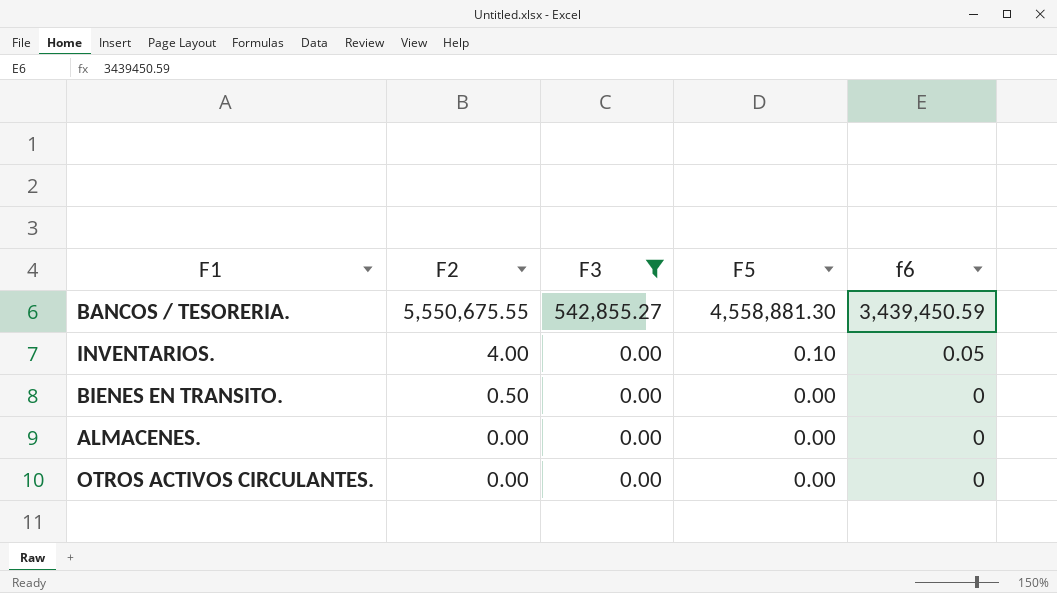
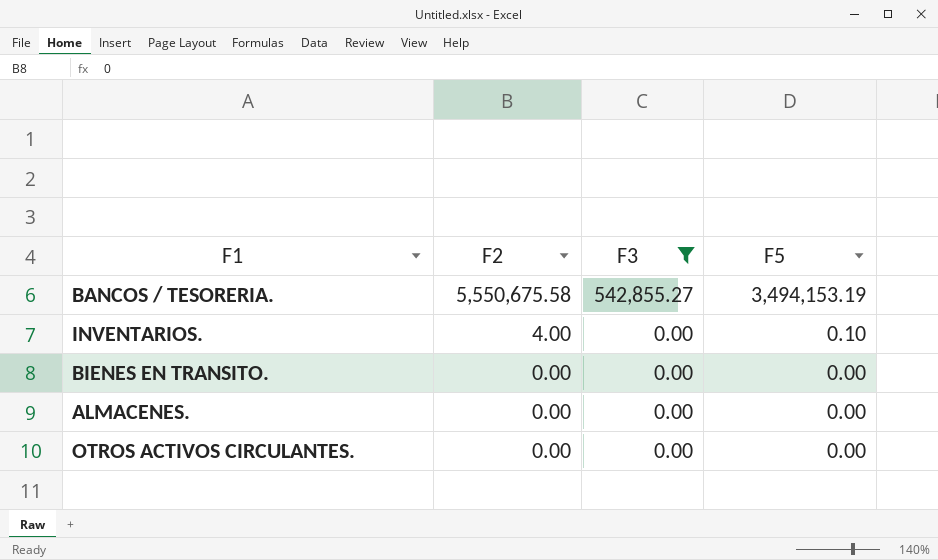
column f6 | position: 5 -> none
BANCOS / TESORERIA. | F2: 5,550,675.55 -> 5,550,675.58
BANCOS / TESORERIA. | F5: 4,558,881.30 -> 3,494,153.19
BIENES EN TRANSITO. | F2: 0.50 -> 0.00

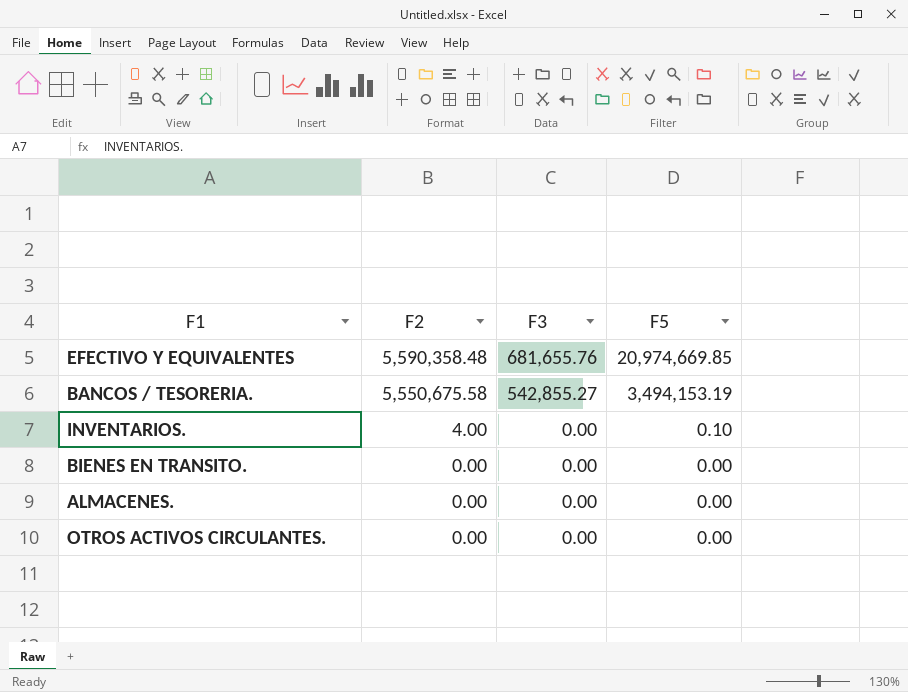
filter: F3 != 681,655.76 -> none

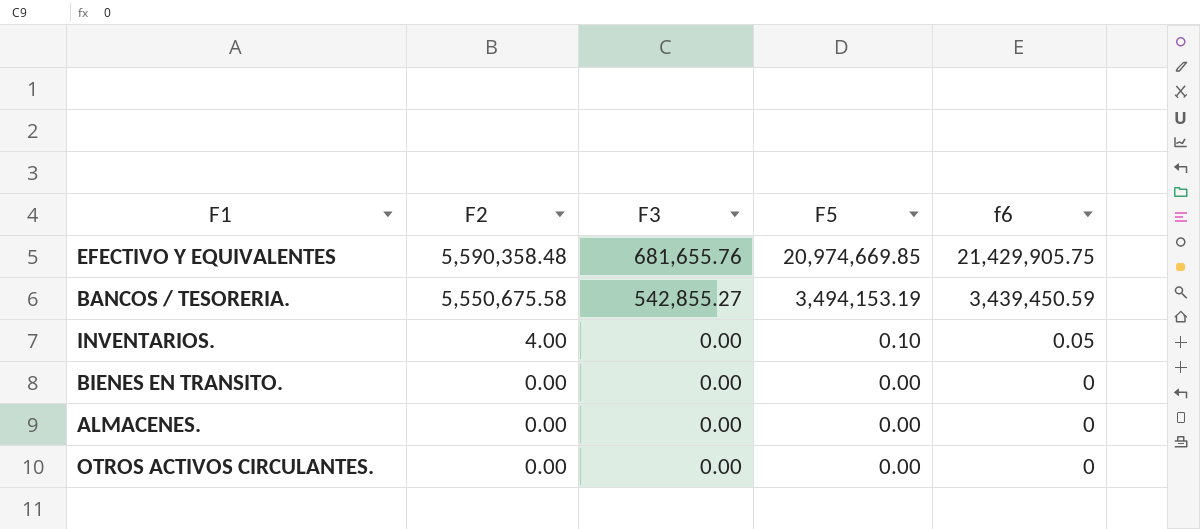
column f6 | position: none -> 5

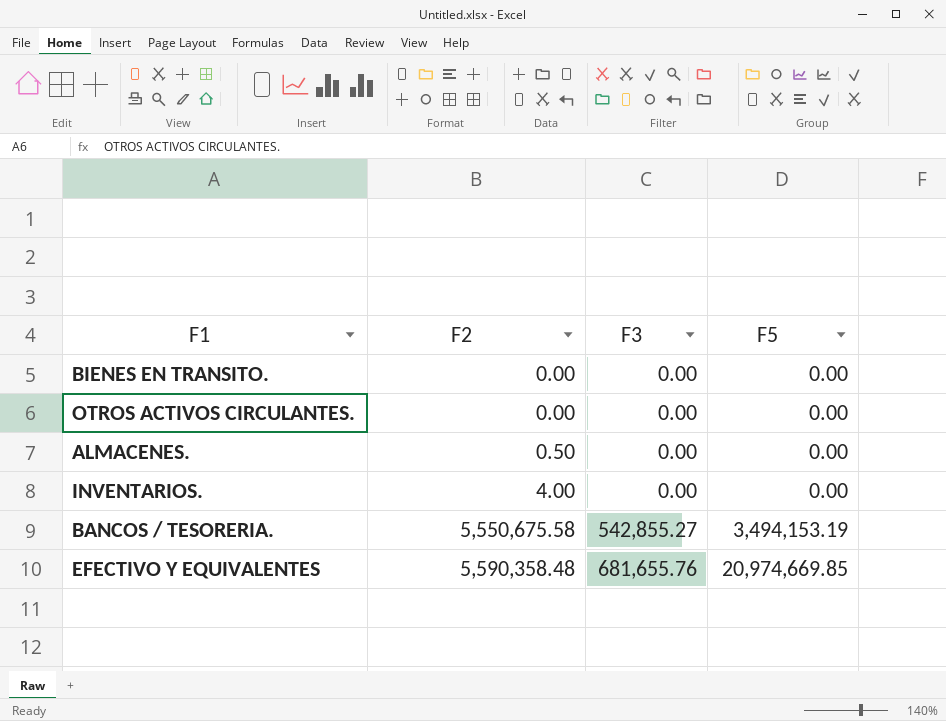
row order: F2 descending -> F2 ascending
column f6 | position: 5 -> none
ALMACENES. | F2: 0.00 -> 0.50
INVENTARIOS. | F5: 0.10 -> 0.00

